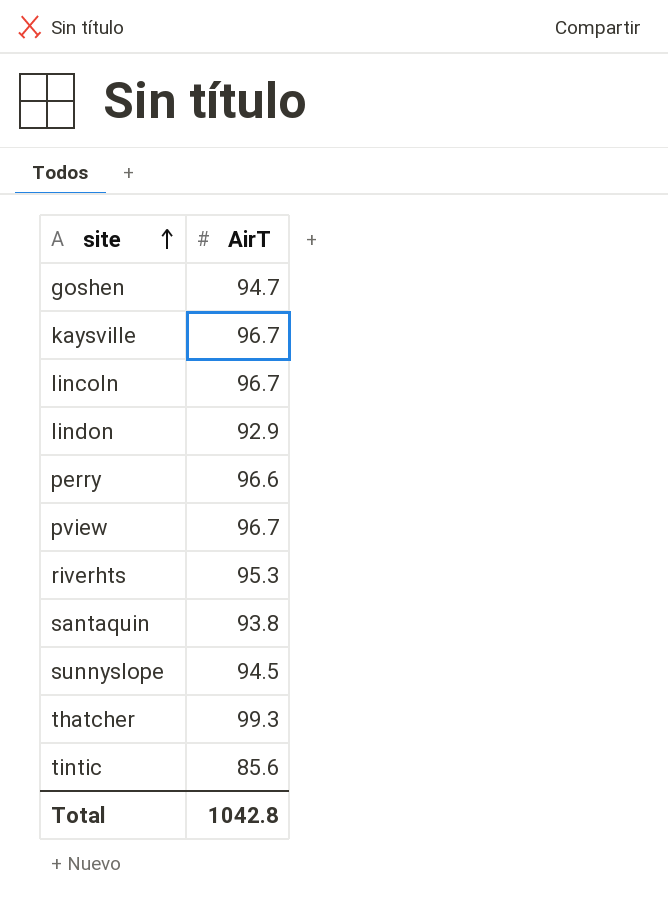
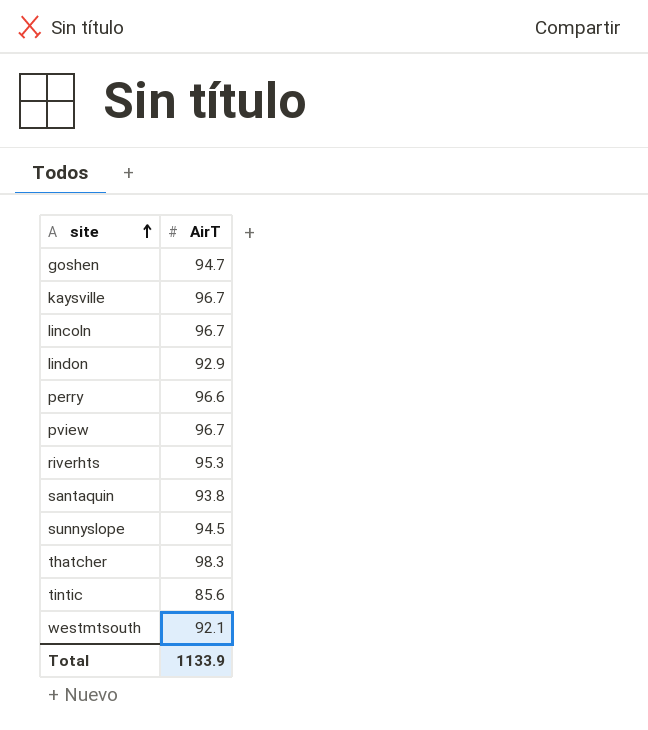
thatcher | AirT: 99.3 -> 98.3
row westmtsouth: none -> 92.1
Total | AirT: 1042.8 -> 1133.9

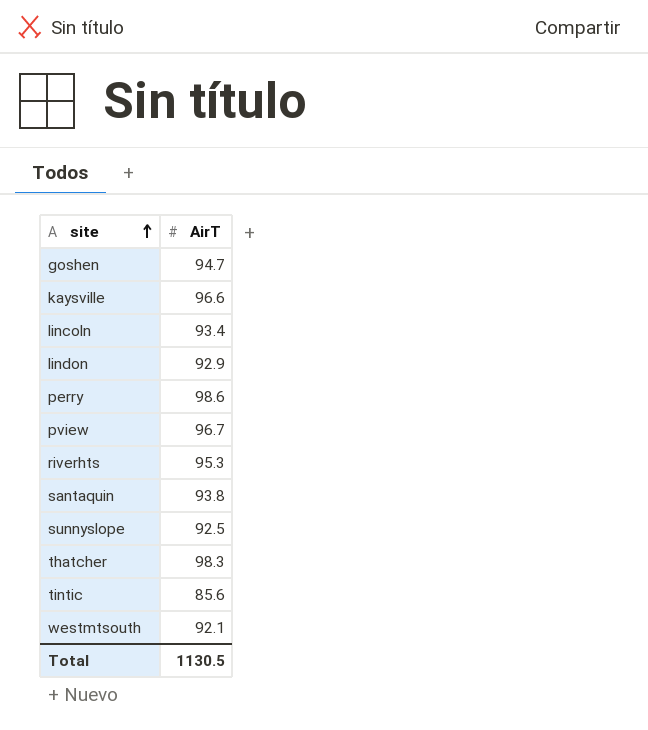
kaysville | AirT: 96.7 -> 96.6
lincoln | AirT: 96.7 -> 93.4
perry | AirT: 96.6 -> 98.6
sunnyslope | AirT: 94.5 -> 92.5
Total | AirT: 1133.9 -> 1130.5

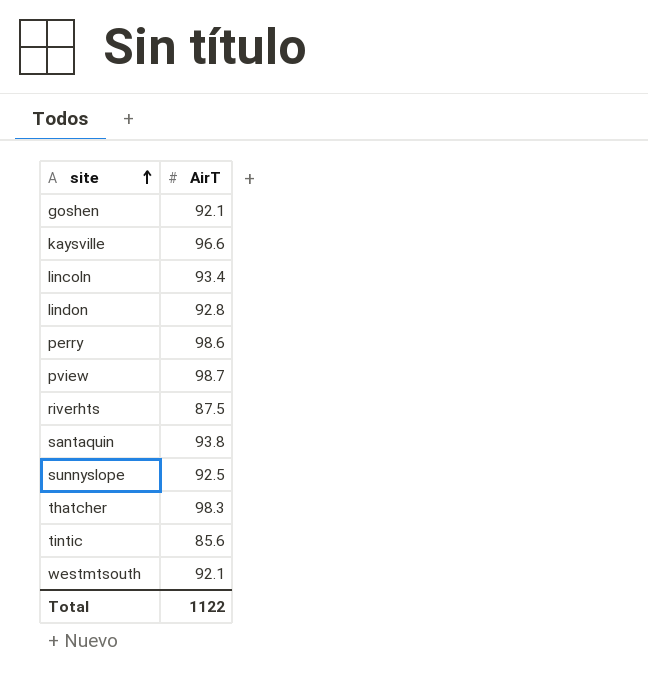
goshen | AirT: 94.7 -> 92.1
lindon | AirT: 92.9 -> 92.8
pview | AirT: 96.7 -> 98.7
riverhts | AirT: 95.3 -> 87.5
Total | AirT: 1130.5 -> 1122

